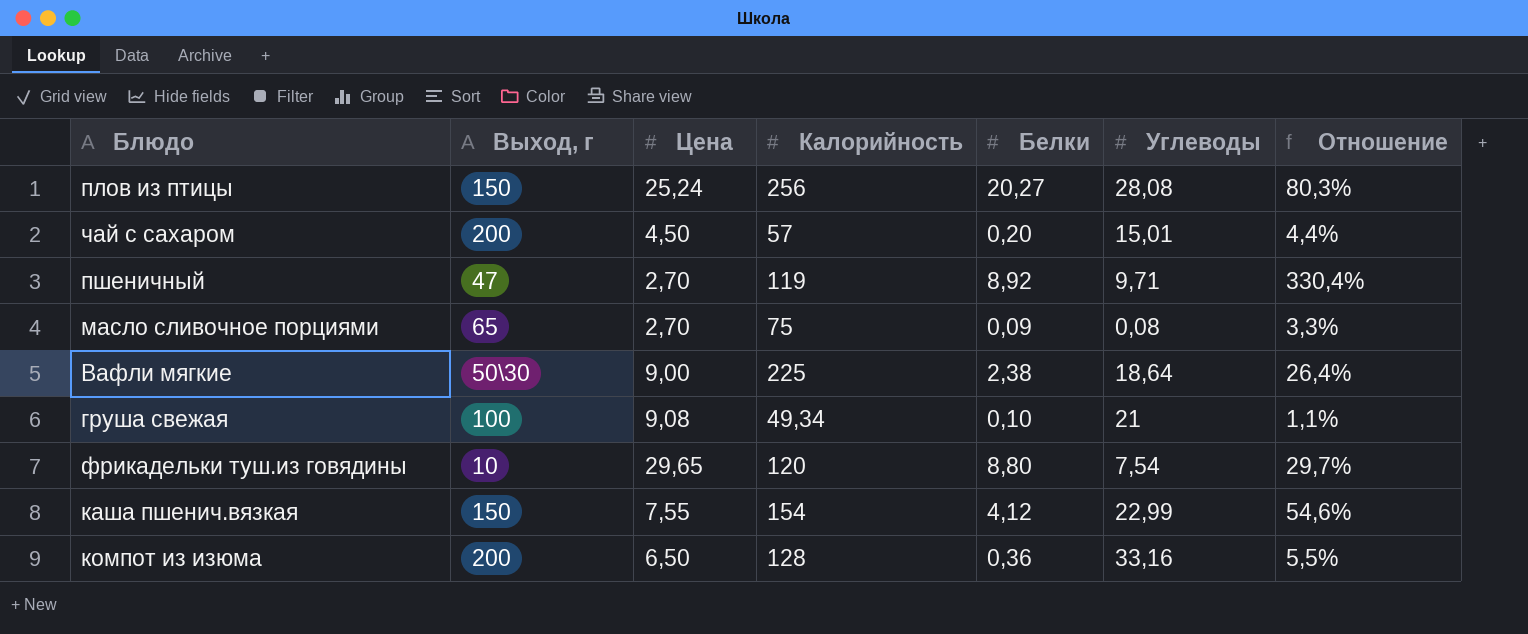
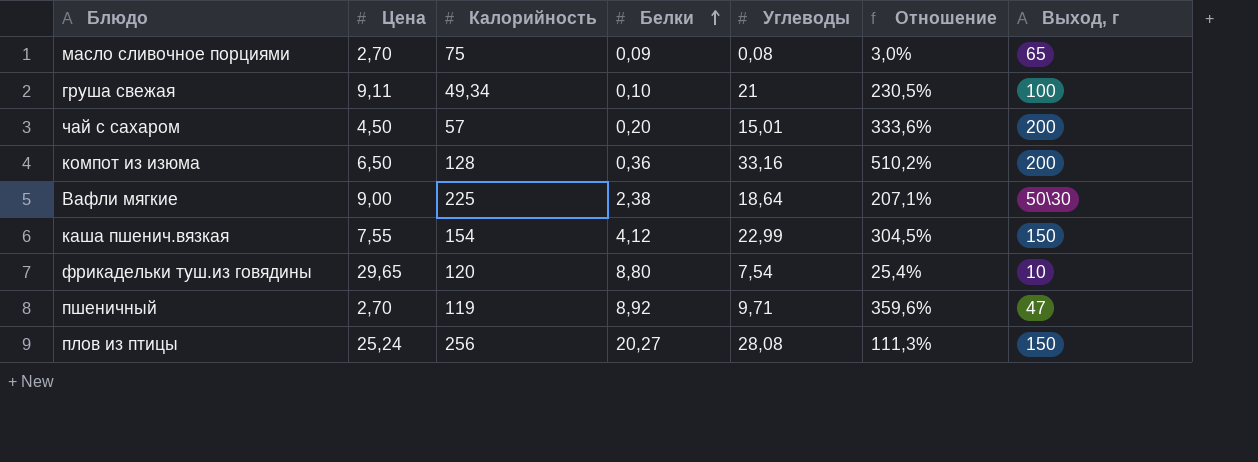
row order: none -> Белки ascending
column Отношение | formula: [Белки] / [Цена] -> [Углеводы] / [Цена]
column Выход, г | position: 2 -> 7
груша свежая | Цена: 9,08 -> 9,11

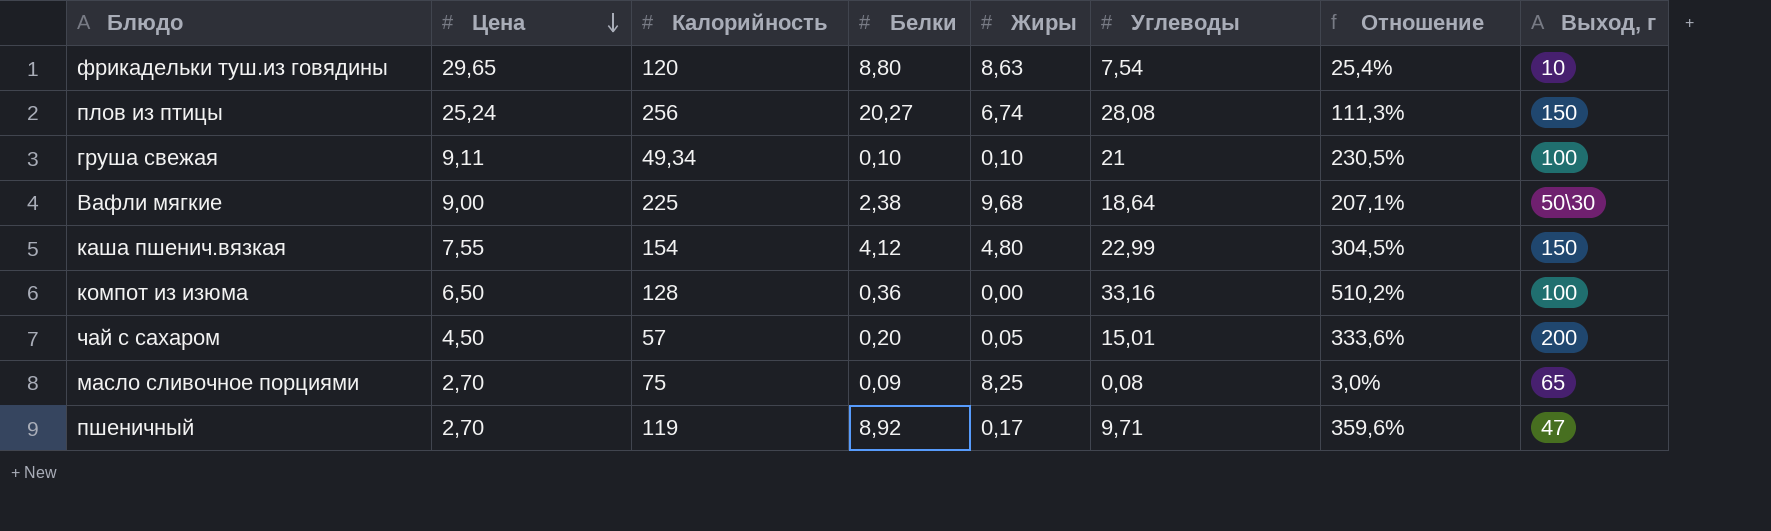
row order: Белки ascending -> Цена descending
column Жиры | position: none -> 5
компот из изюма | Выход, г: 200 -> 100

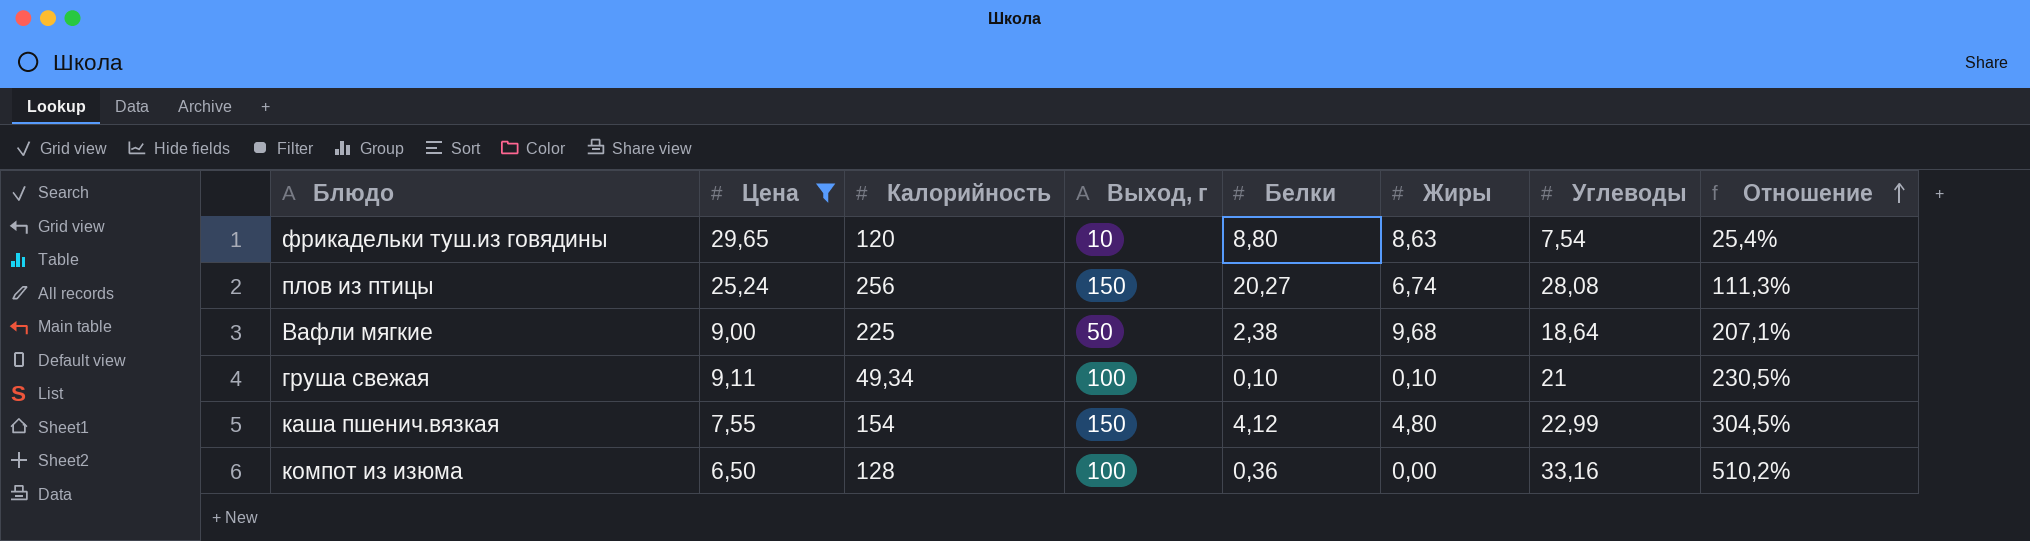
filter: none -> Цена >= 6,50
row order: Цена descending -> Отношение ascending
column Выход, г | position: 8 -> 4
Вафли мягкие | Выход, г: 50\30 -> 50

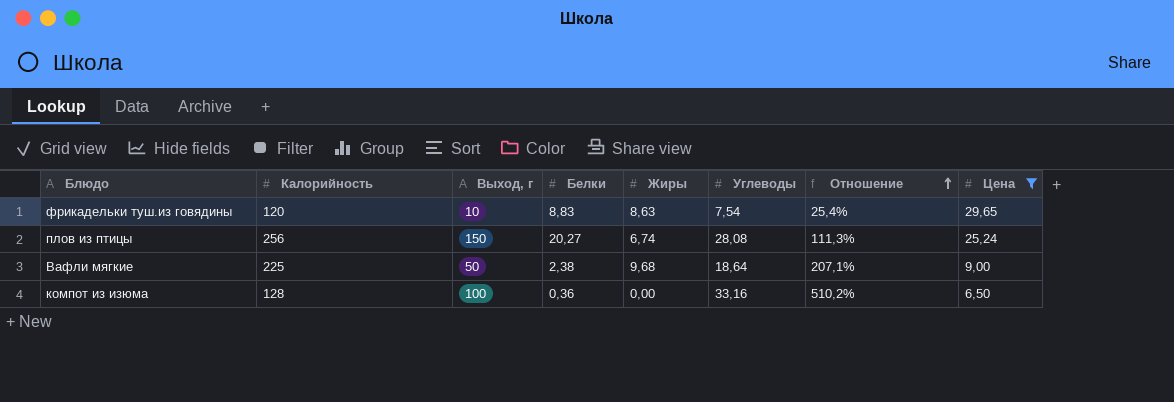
column Цена | position: 2 -> 8
row груша свежая: 9,11 | 49,34 | 100 | 0,10 | 0,10 | 21 | 230,5% -> none
row каша пшенич.вязкая: 7,55 | 154 | 150 | 4,12 | 4,80 | 22,99 | 304,5% -> none
фрикадельки туш.из говядины | Белки: 8,80 -> 8,83

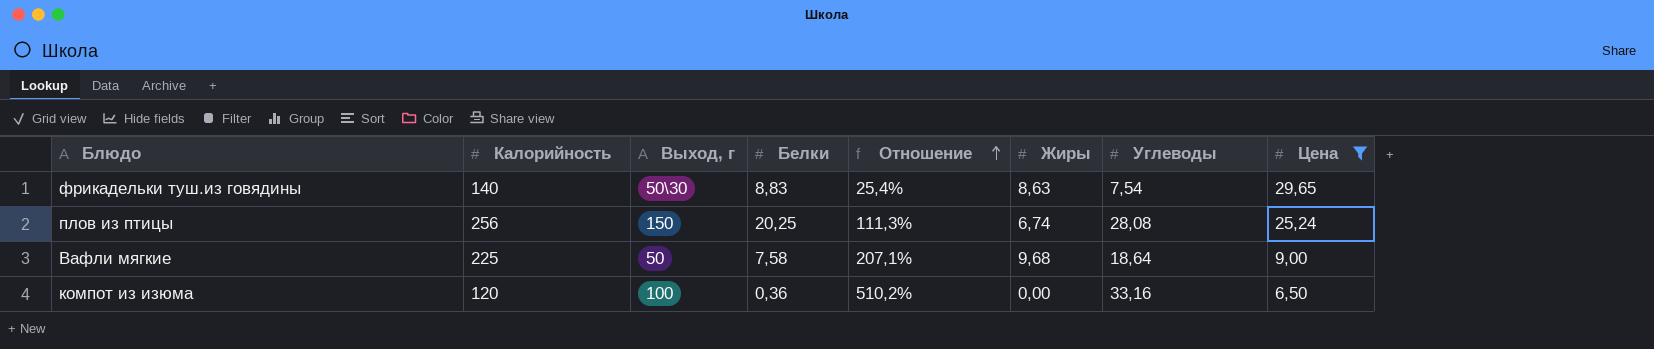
column Отношение | position: 7 -> 5
фрикадельки туш.из говядины | Калорийность: 120 -> 140
фрикадельки туш.из говядины | Выход, г: 10 -> 50\30
плов из птицы | Белки: 20,27 -> 20,25
Вафли мягкие | Белки: 2,38 -> 7,58
компот из изюма | Калорийность: 128 -> 120

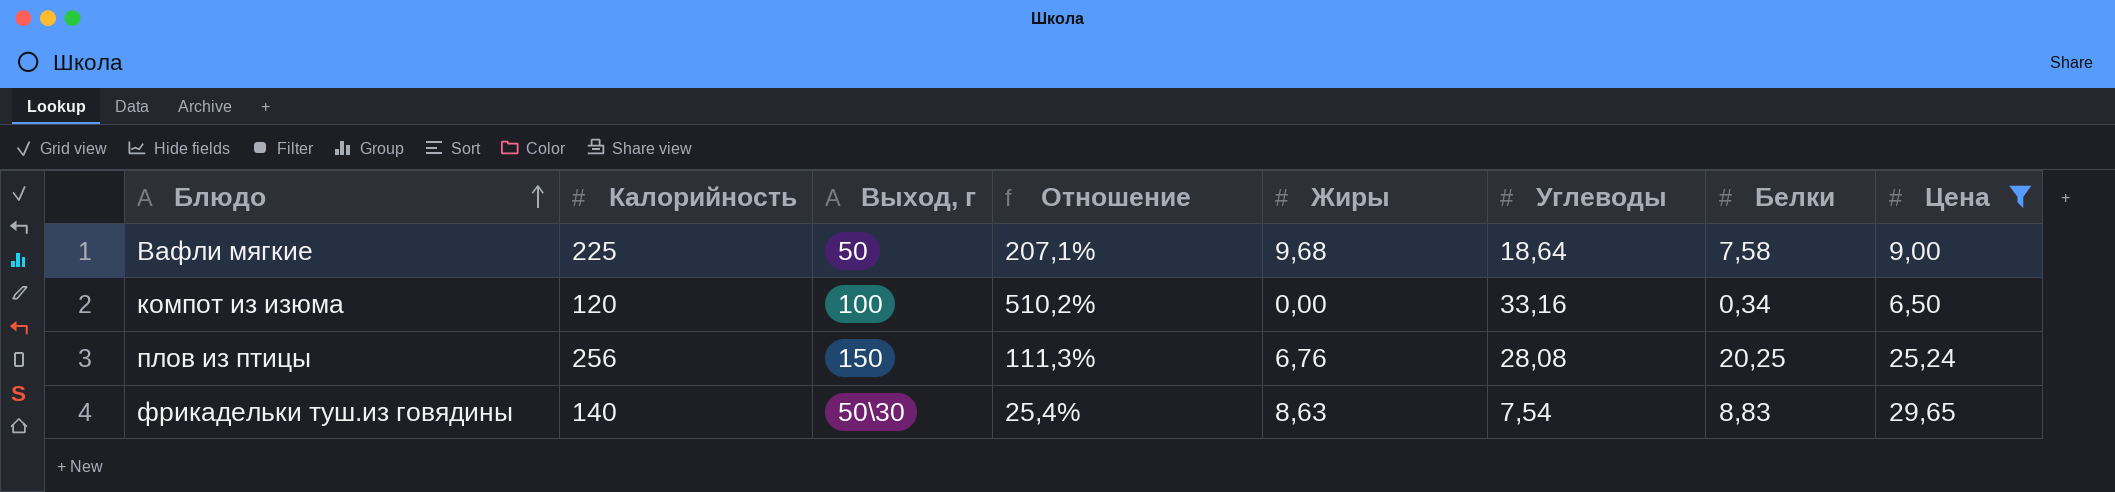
row order: Отношение ascending -> Блюдо ascending
column Белки | position: 4 -> 7
компот из изюма | Белки: 0,36 -> 0,34
плов из птицы | Жиры: 6,74 -> 6,76

